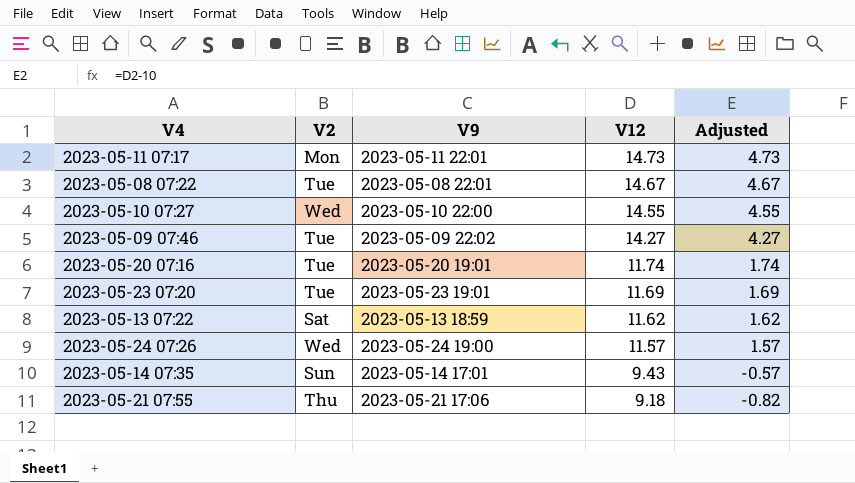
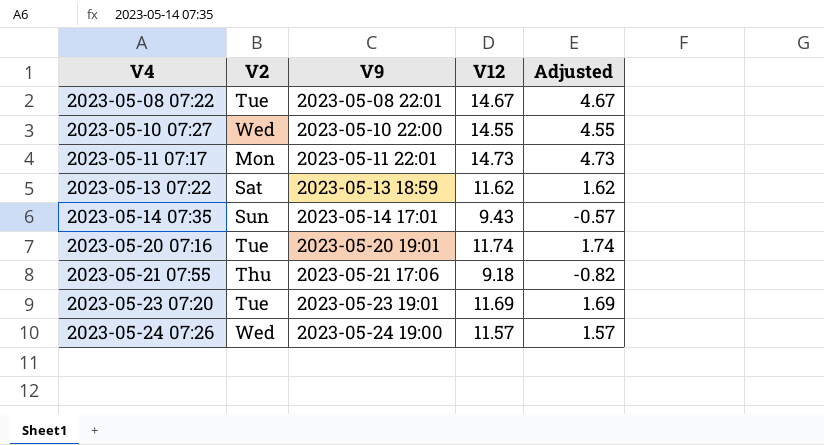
row order: V12 descending -> V4 ascending
row 2023-05-09 07:46: Tue | 2023-05-09 22:02 | 14.27 | 4.27 -> none

